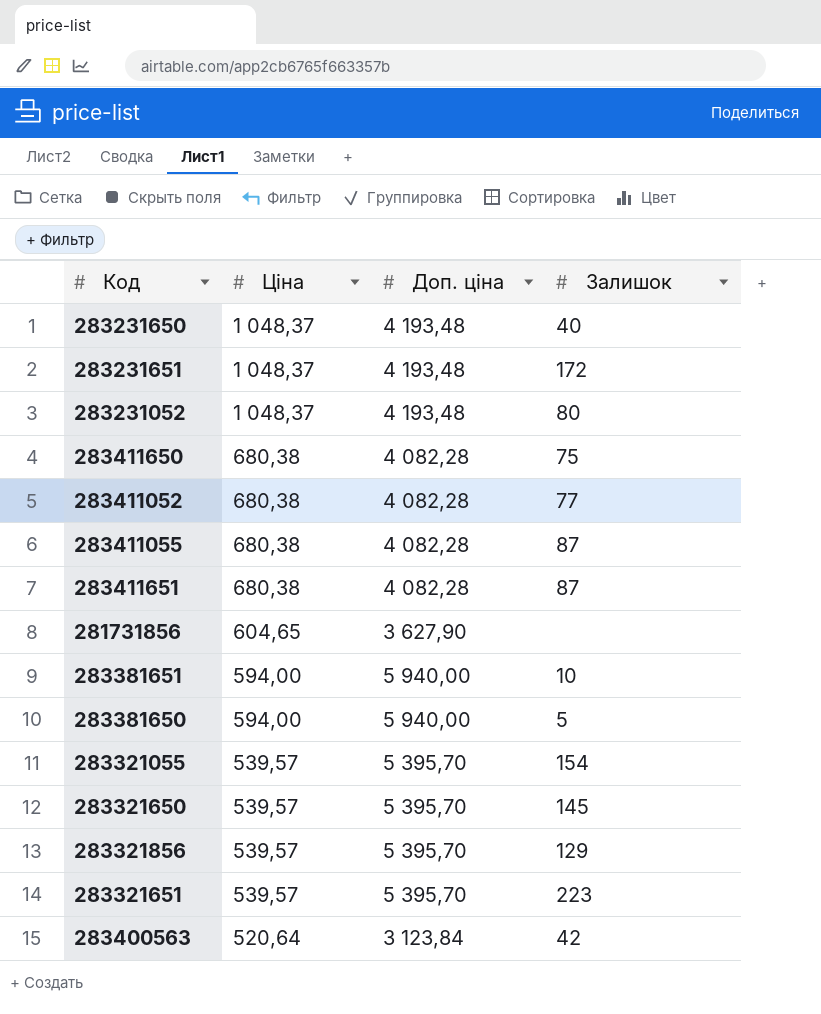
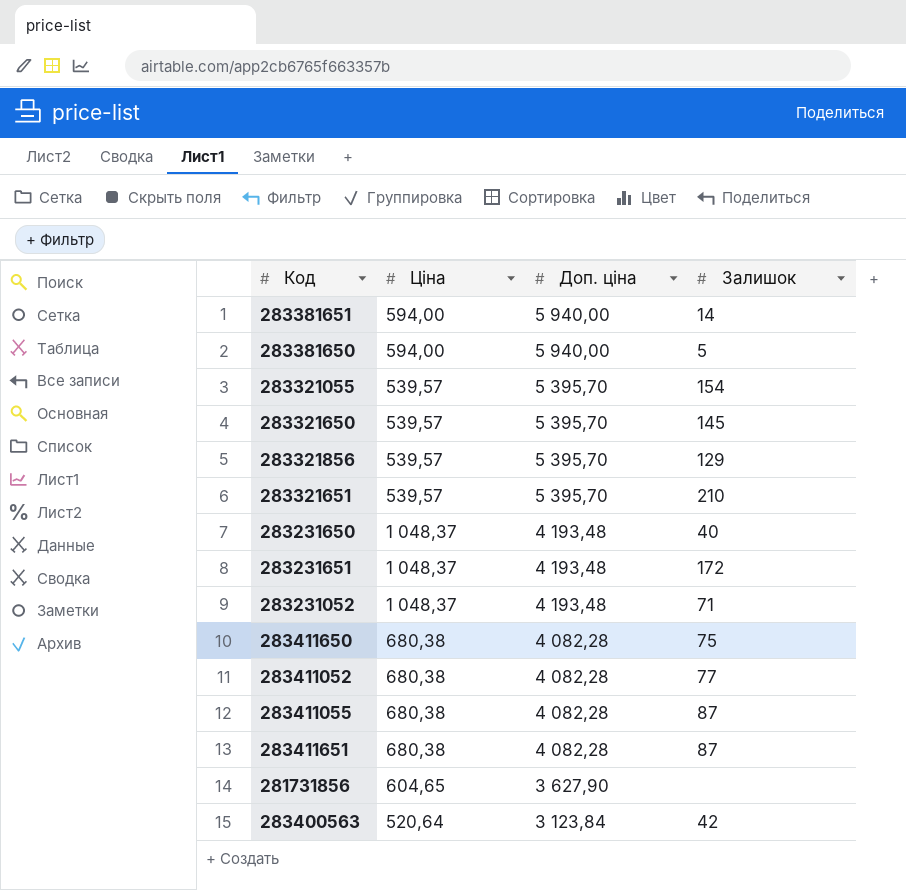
row order: Ціна descending -> Доп. ціна descending
283381651 | Залишок: 10 -> 14
283321651 | Залишок: 223 -> 210
283231052 | Залишок: 80 -> 71

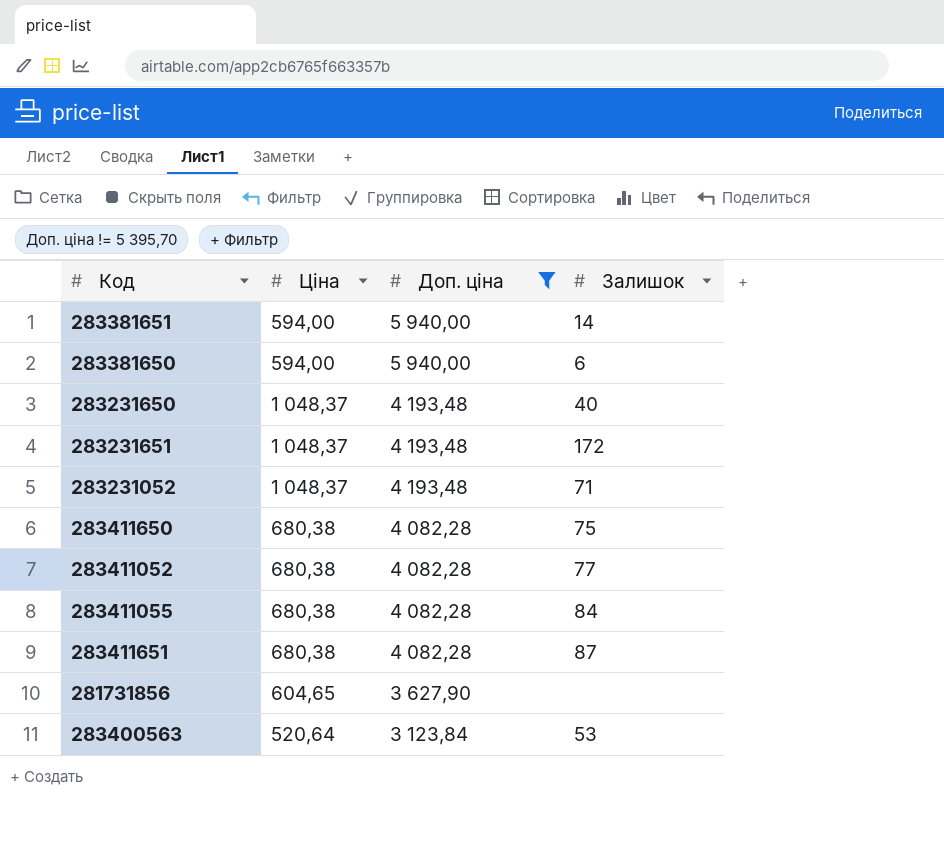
filter: none -> Доп. ціна != 5 395,70
283381650 | Залишок: 5 -> 6
283411055 | Залишок: 87 -> 84
283400563 | Залишок: 42 -> 53

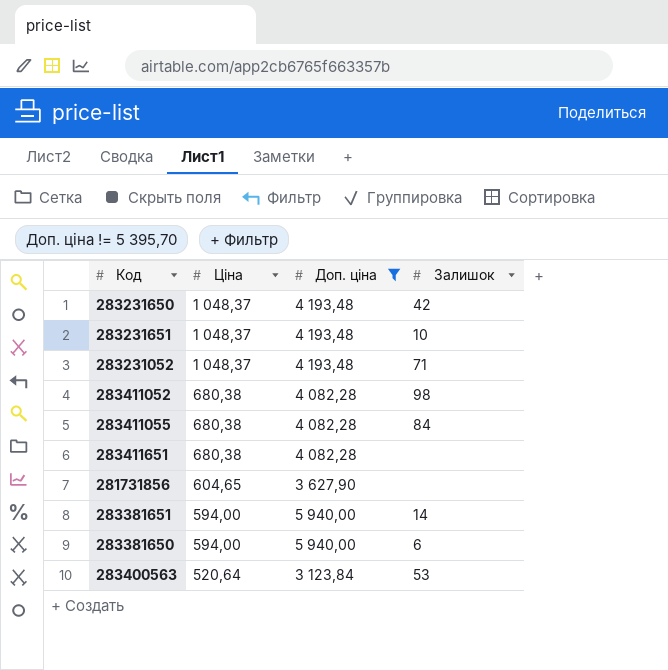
row order: Доп. ціна descending -> Ціна descending
row 283411650: 680,38 | 4 082,28 | 75 -> none
283231650 | Залишок: 40 -> 42
283231651 | Залишок: 172 -> 10
283411052 | Залишок: 77 -> 98
283411651 | Залишок: 87 -> none

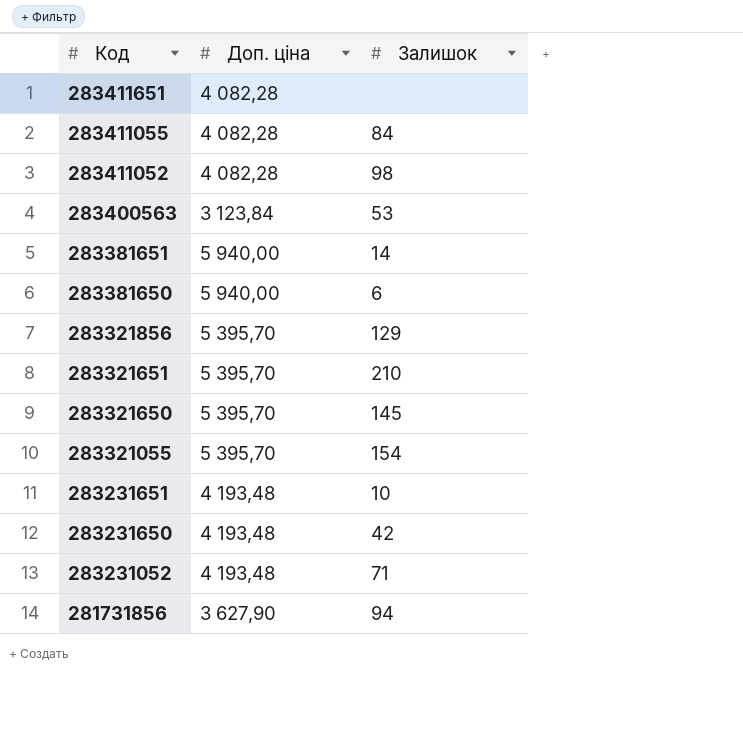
filter: Доп. ціна != 5 395,70 -> none
row order: Ціна descending -> Код descending
column Ціна | position: 2 -> none
281731856 | Залишок: none -> 94

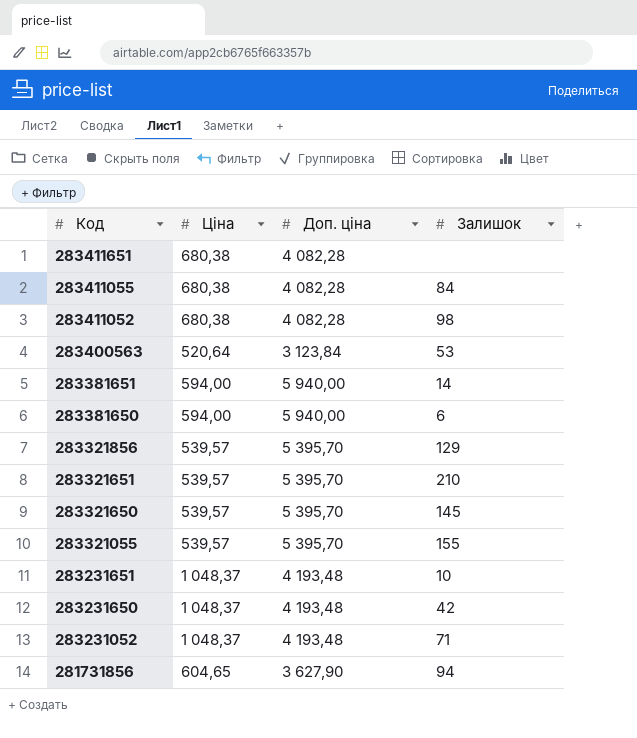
column Ціна | position: none -> 2
283321055 | Залишок: 154 -> 155

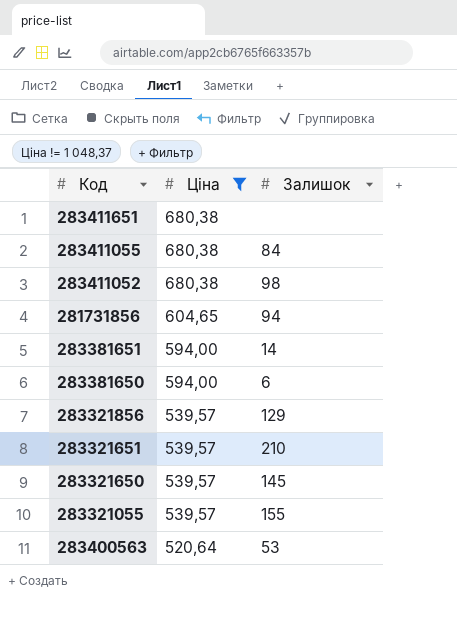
filter: none -> Ціна != 1 048,37
row order: Код descending -> Ціна descending
column Доп. ціна | position: 3 -> none

